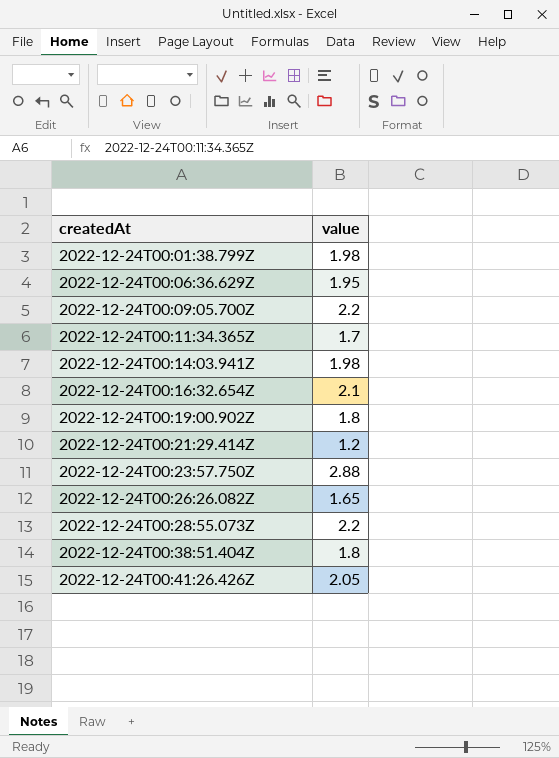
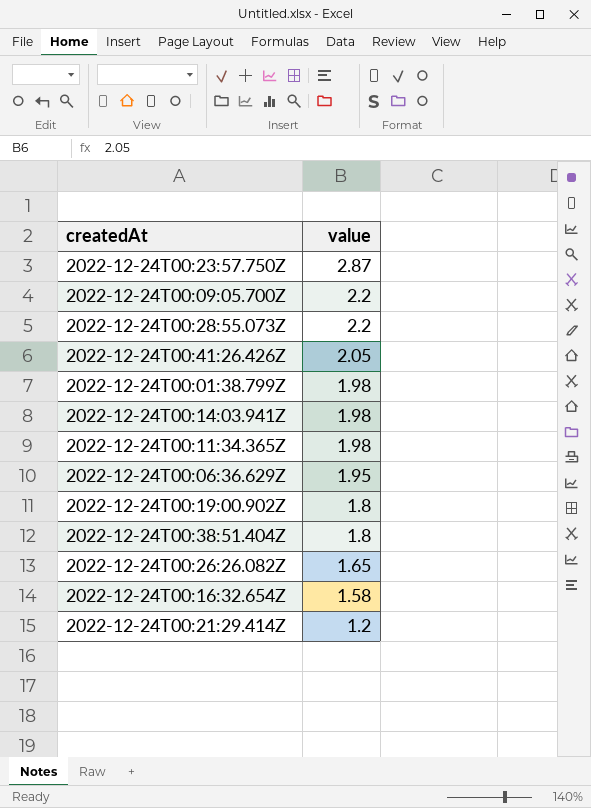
row order: createdAt ascending -> value descending
2022-12-24T00:23:57.750Z | value: 2.88 -> 2.87
2022-12-24T00:11:34.365Z | value: 1.7 -> 1.98
2022-12-24T00:16:32.654Z | value: 2.1 -> 1.58

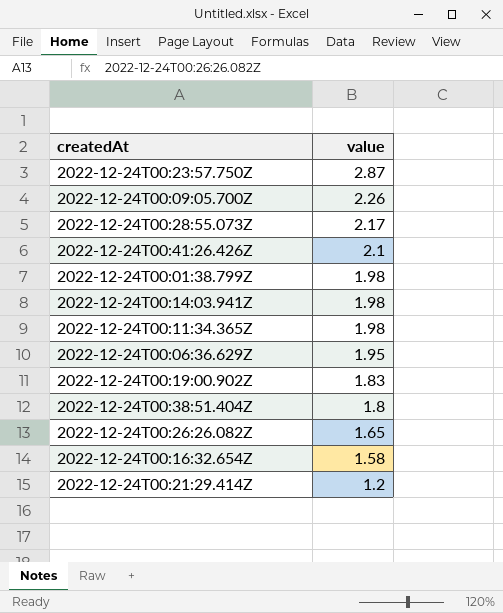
2022-12-24T00:09:05.700Z | value: 2.2 -> 2.26
2022-12-24T00:28:55.073Z | value: 2.2 -> 2.17
2022-12-24T00:41:26.426Z | value: 2.05 -> 2.1
2022-12-24T00:19:00.902Z | value: 1.8 -> 1.83

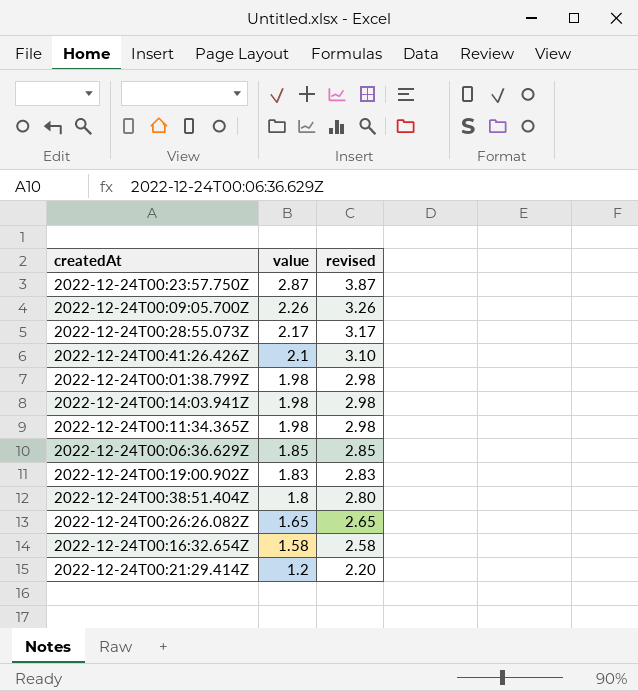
column revised | formula: none -> [value] + 1
2022-12-24T00:06:36.629Z | value: 1.95 -> 1.85

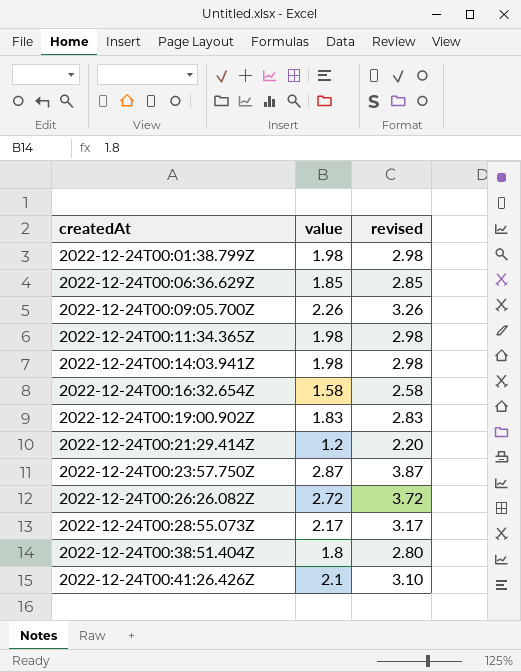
row order: value descending -> createdAt ascending
2022-12-24T00:26:26.082Z | value: 1.65 -> 2.72
2022-12-24T00:26:26.082Z | revised: 2.65 -> 3.72

